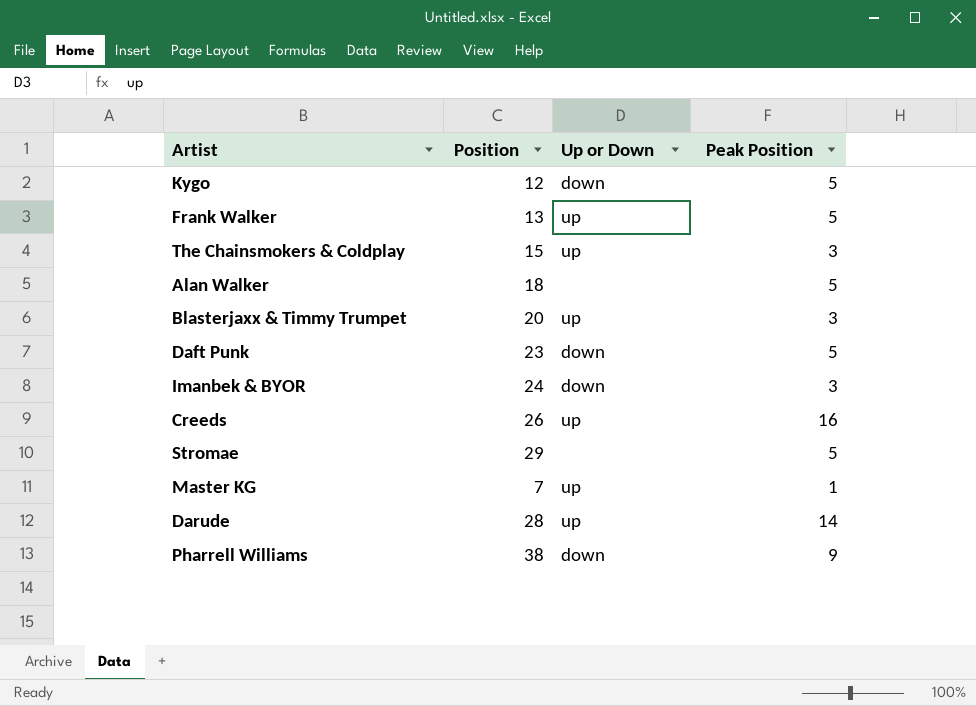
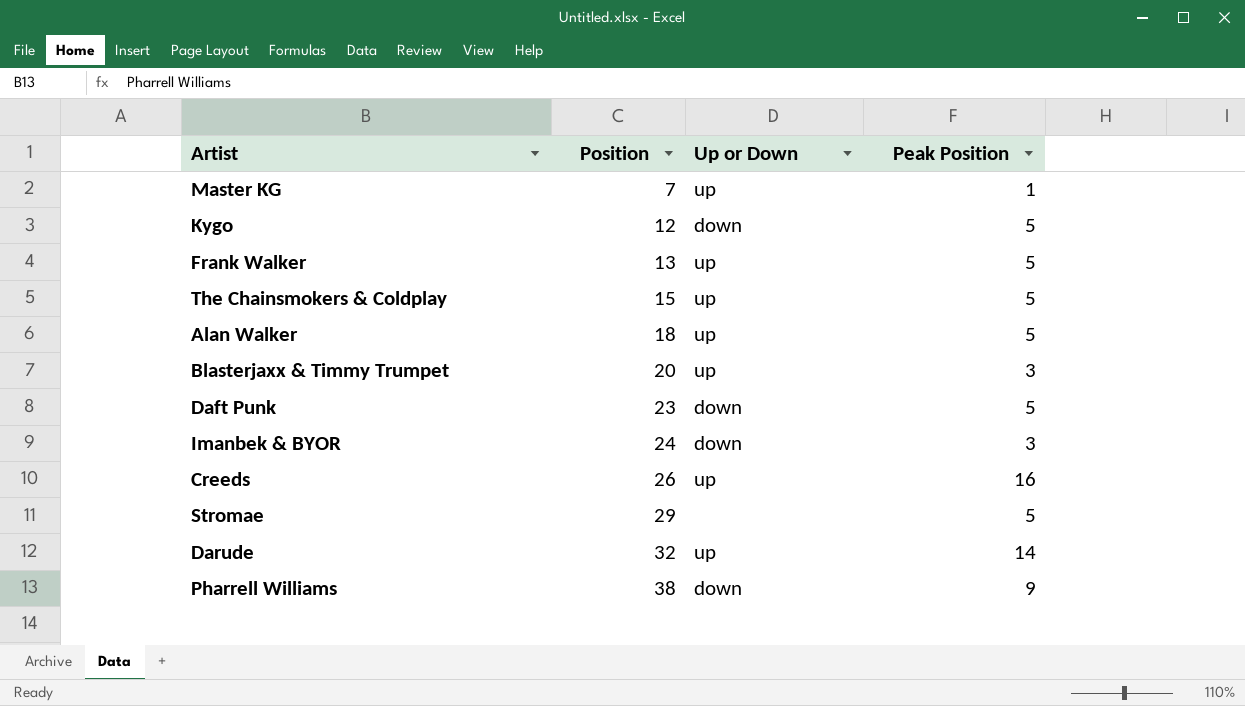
row order: none -> Position ascending
The Chainsmokers & Coldplay | Peak Position: 3 -> 5
Alan Walker | Up or Down: none -> up
Darude | Position: 28 -> 32

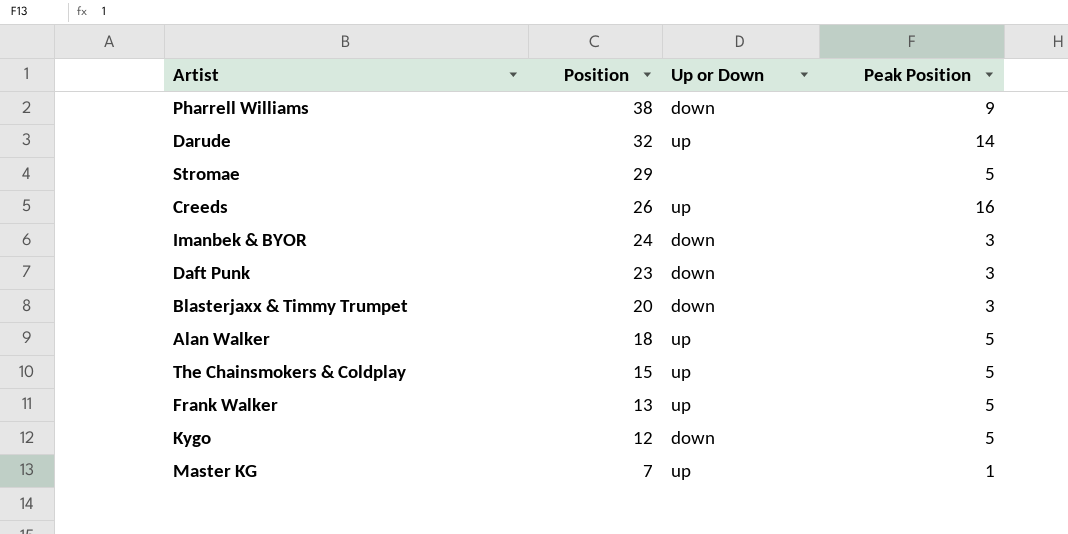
row order: Position ascending -> Position descending
Daft Punk | Peak Position: 5 -> 3
Blasterjaxx & Timmy Trumpet | Up or Down: up -> down

